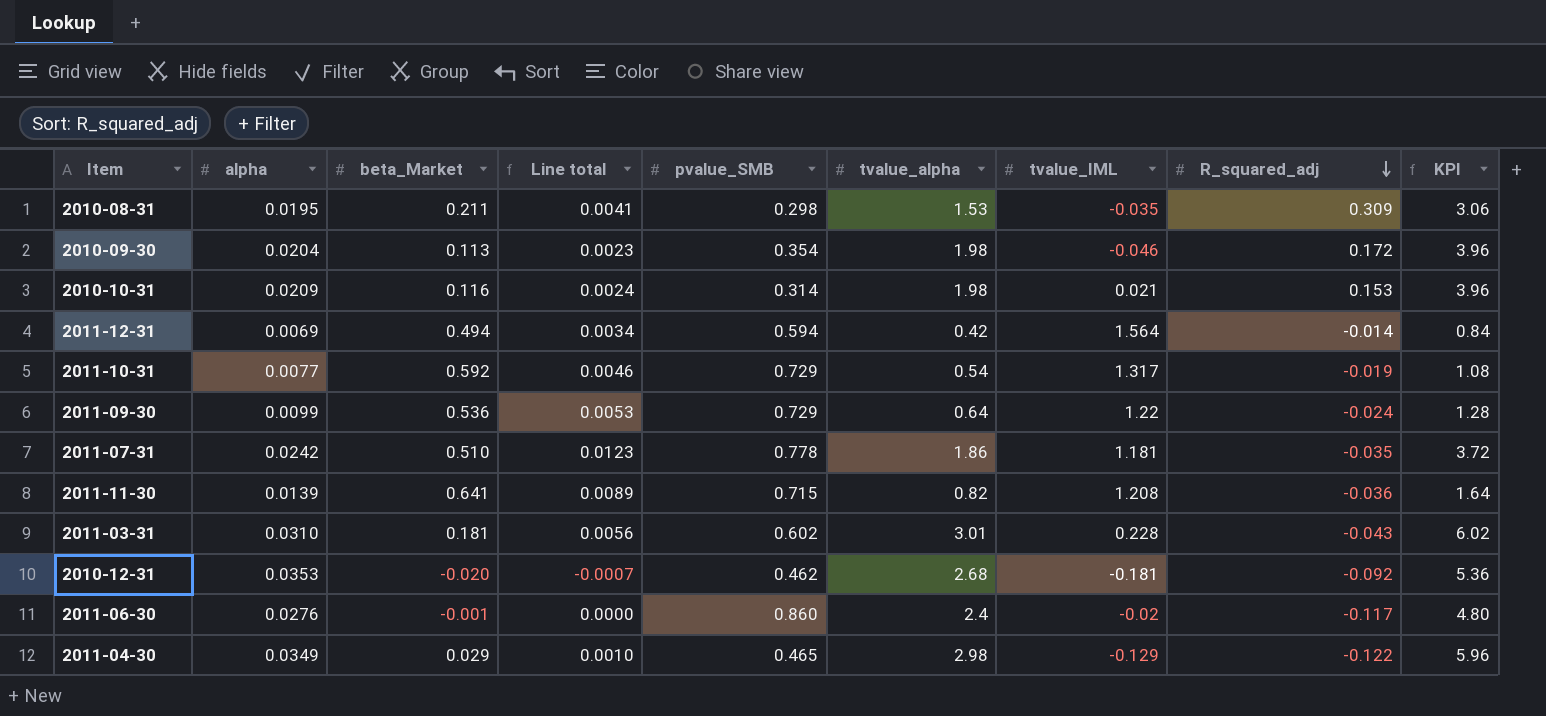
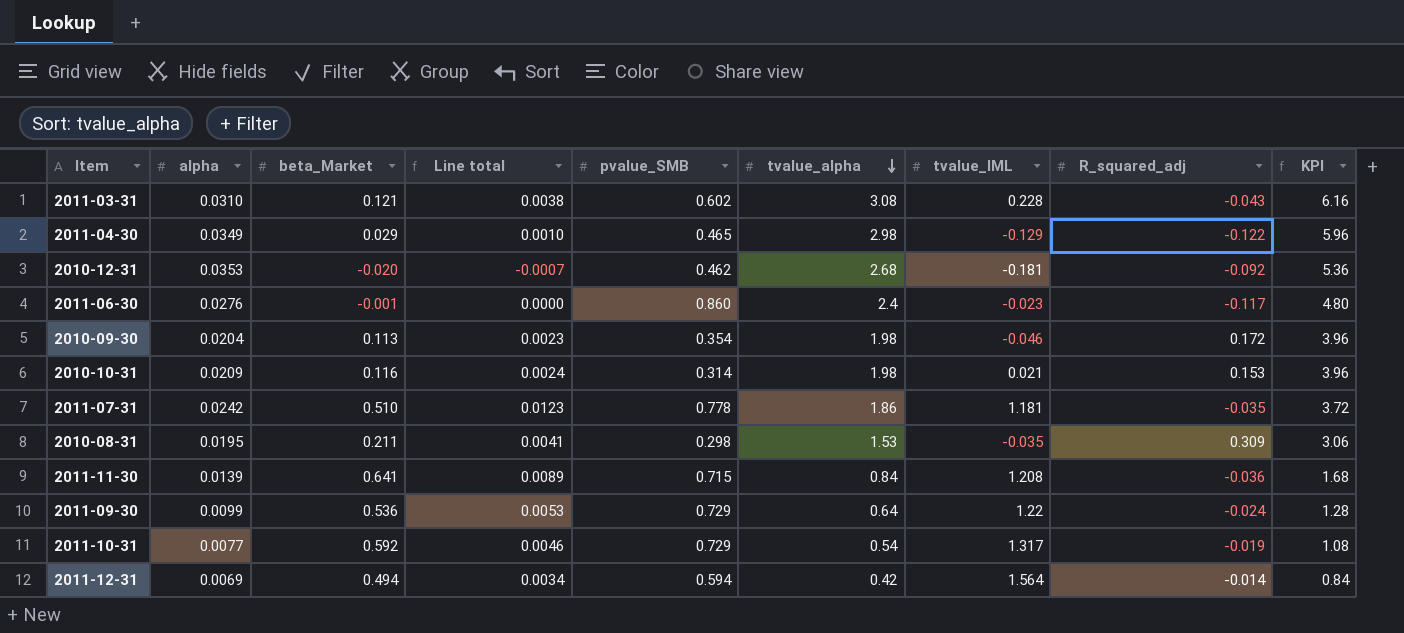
row order: R_squared_adj descending -> tvalue_alpha descending
2011-03-31 | beta_Market: 0.181 -> 0.121
2011-03-31 | Line total: 0.0056 -> 0.0038
2011-03-31 | tvalue_alpha: 3.01 -> 3.08
2011-03-31 | KPI: 6.02 -> 6.16
2011-06-30 | tvalue_IML: -0.02 -> -0.023
2011-11-30 | tvalue_alpha: 0.82 -> 0.84
2011-11-30 | KPI: 1.64 -> 1.68

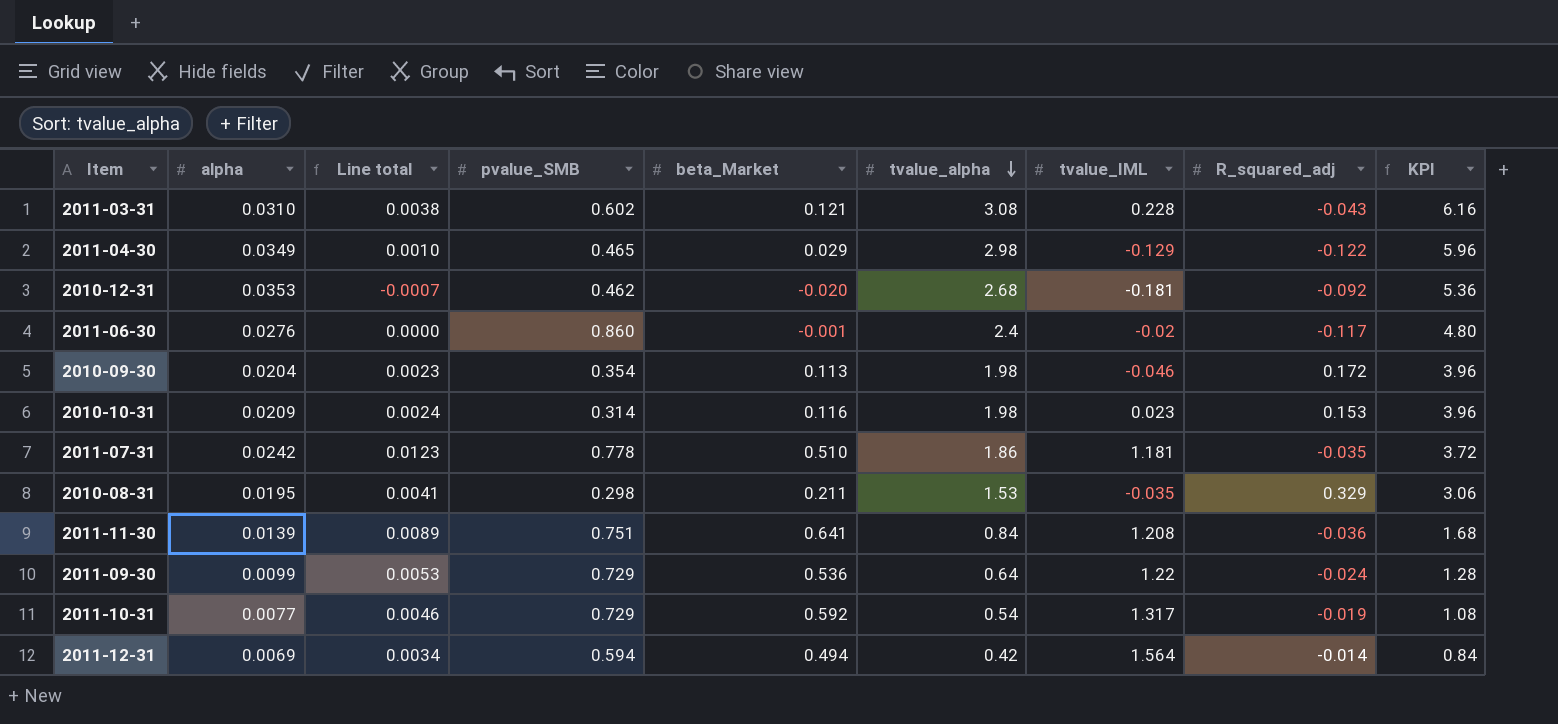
column beta_Market | position: 3 -> 5
2011-06-30 | tvalue_IML: -0.023 -> -0.02
2010-10-31 | tvalue_IML: 0.021 -> 0.023
2010-08-31 | R_squared_adj: 0.309 -> 0.329
2011-11-30 | pvalue_SMB: 0.715 -> 0.751

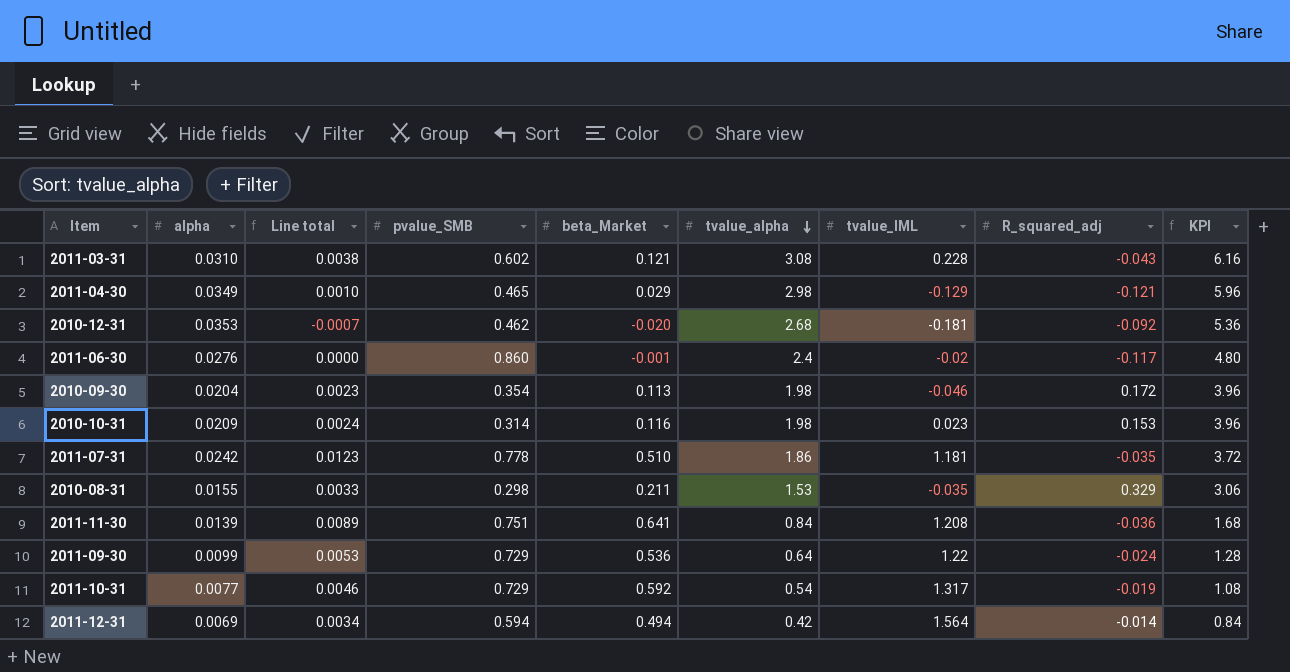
2011-04-30 | R_squared_adj: -0.122 -> -0.121
2010-08-31 | alpha: 0.0195 -> 0.0155
2010-08-31 | Line total: 0.0041 -> 0.0033

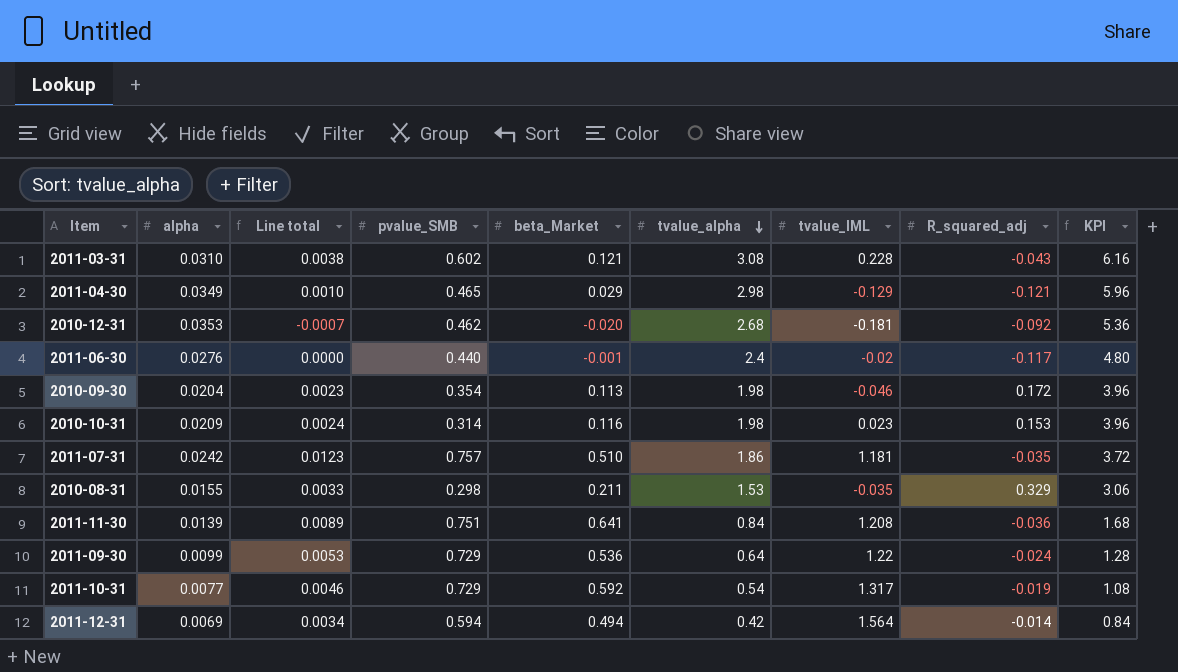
2011-06-30 | pvalue_SMB: 0.860 -> 0.440
2011-07-31 | pvalue_SMB: 0.778 -> 0.757

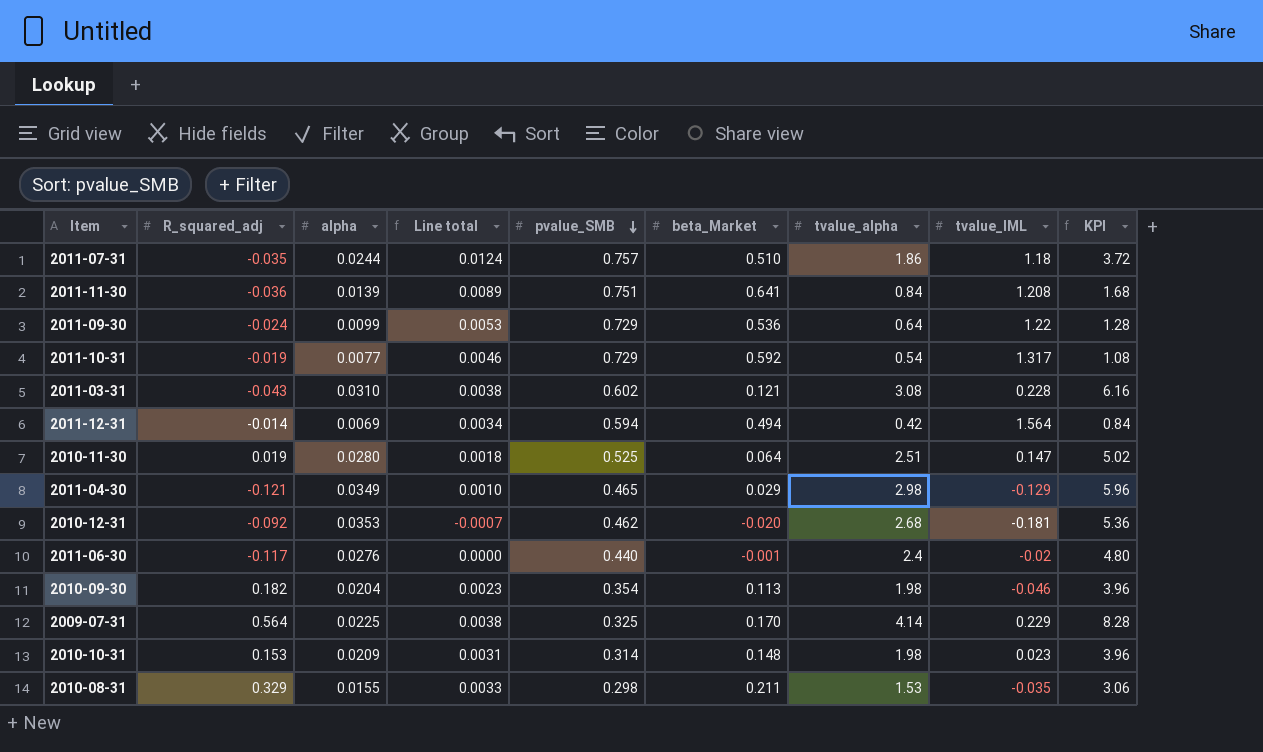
row order: tvalue_alpha descending -> pvalue_SMB descending
column R_squared_adj | position: 8 -> 2
2011-07-31 | alpha: 0.0242 -> 0.0244
2011-07-31 | Line total: 0.0123 -> 0.0124
2011-07-31 | tvalue_IML: 1.181 -> 1.18
row 2010-11-30: none -> 0.019 | 0.0280 | 0.0018 | 0.525 | 0.064 | 2.51 | 0.147 | 5.02
2010-09-30 | R_squared_adj: 0.172 -> 0.182
row 2009-07-31: none -> 0.564 | 0.0225 | 0.0038 | 0.325 | 0.170 | 4.14 | 0.229 | 8.28
2010-10-31 | Line total: 0.0024 -> 0.0031
2010-10-31 | beta_Market: 0.116 -> 0.148

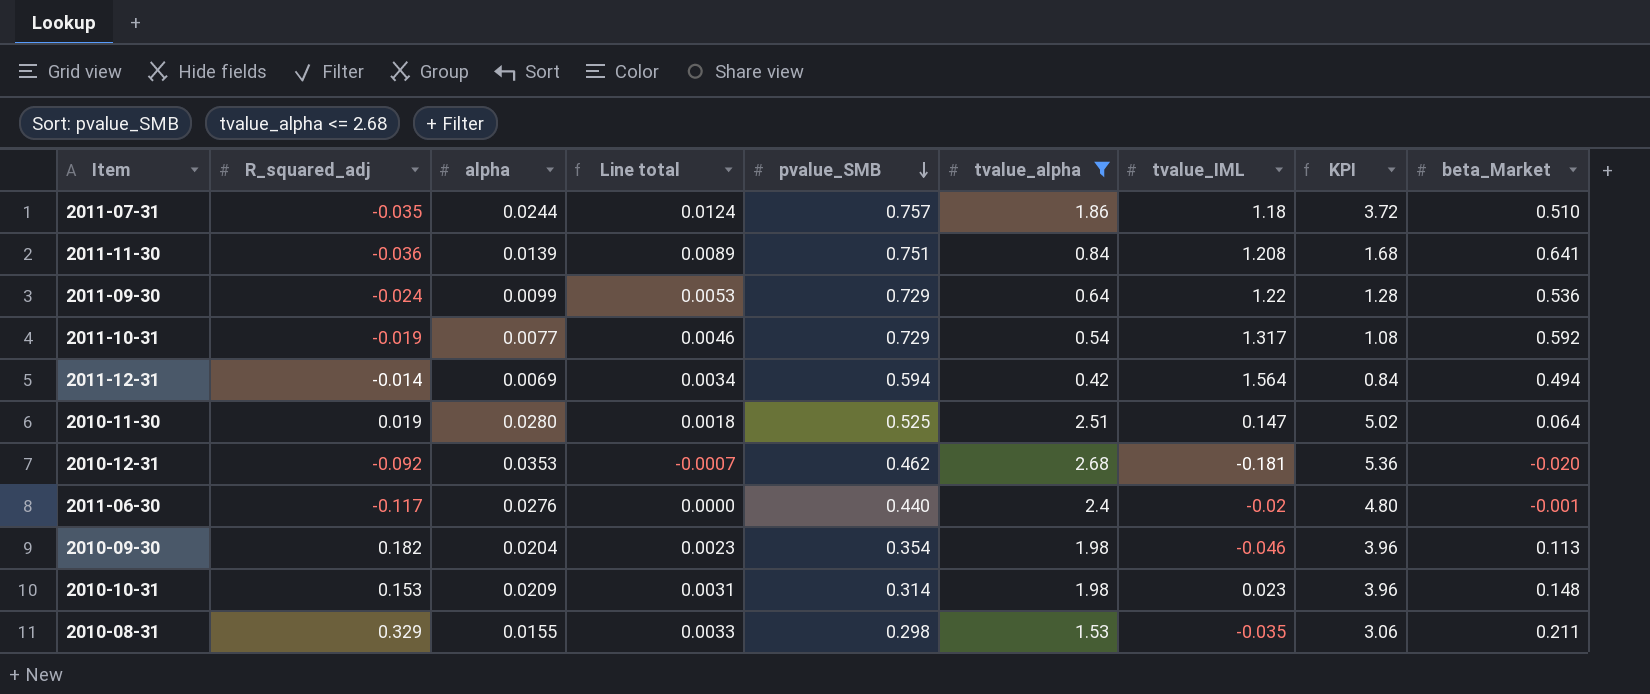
filter: none -> tvalue_alpha <= 2.68
column beta_Market | position: 6 -> 9

